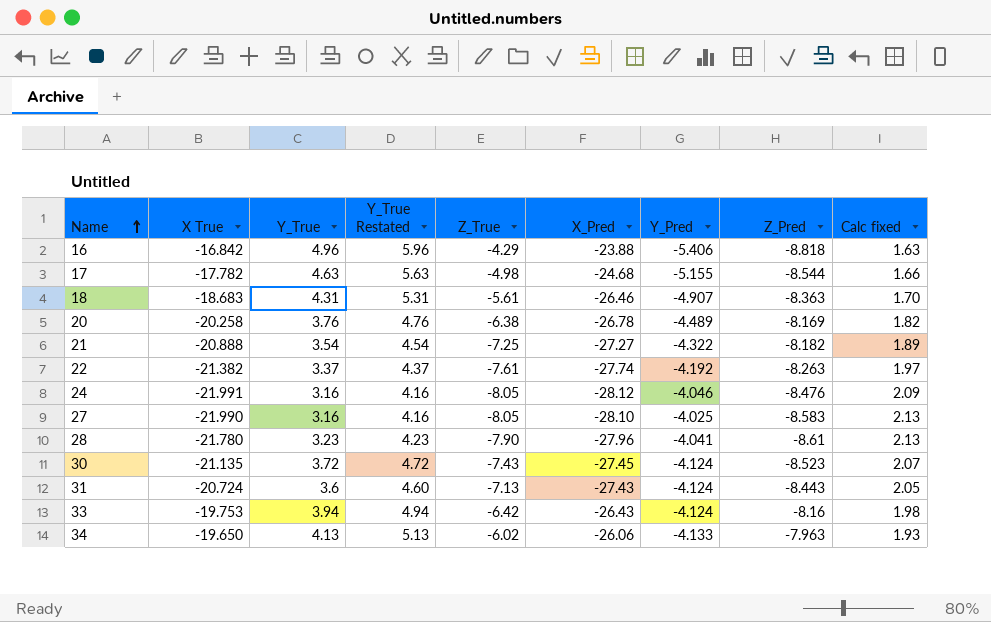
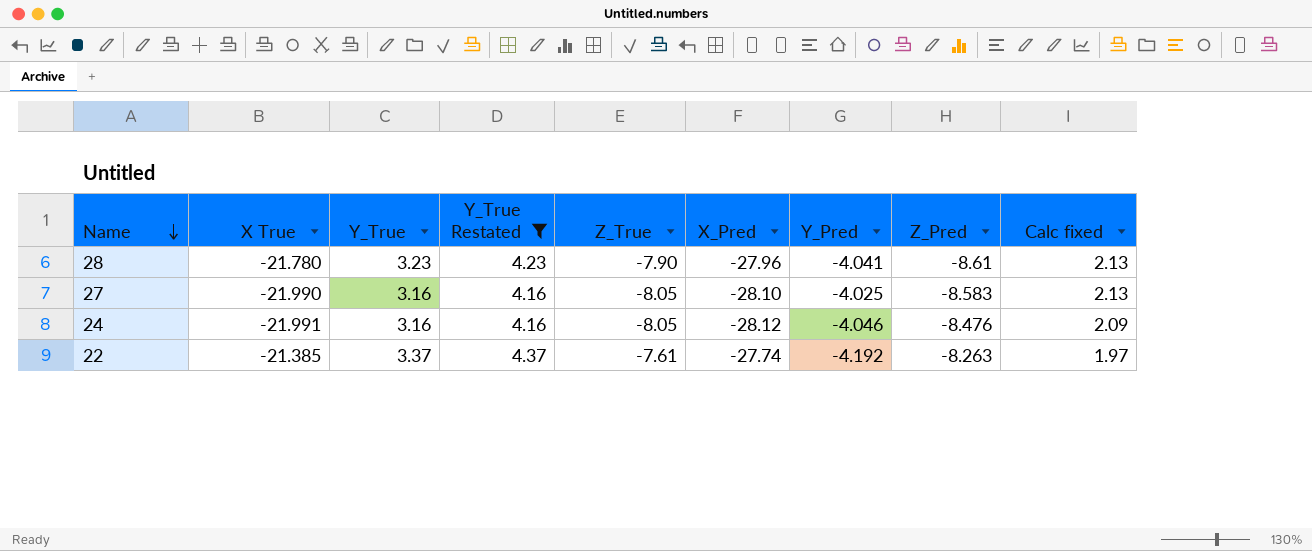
filter: none -> Y_True Restated <= 4.37
row order: Name ascending -> Name descending
22 | X True: -21.382 -> -21.385

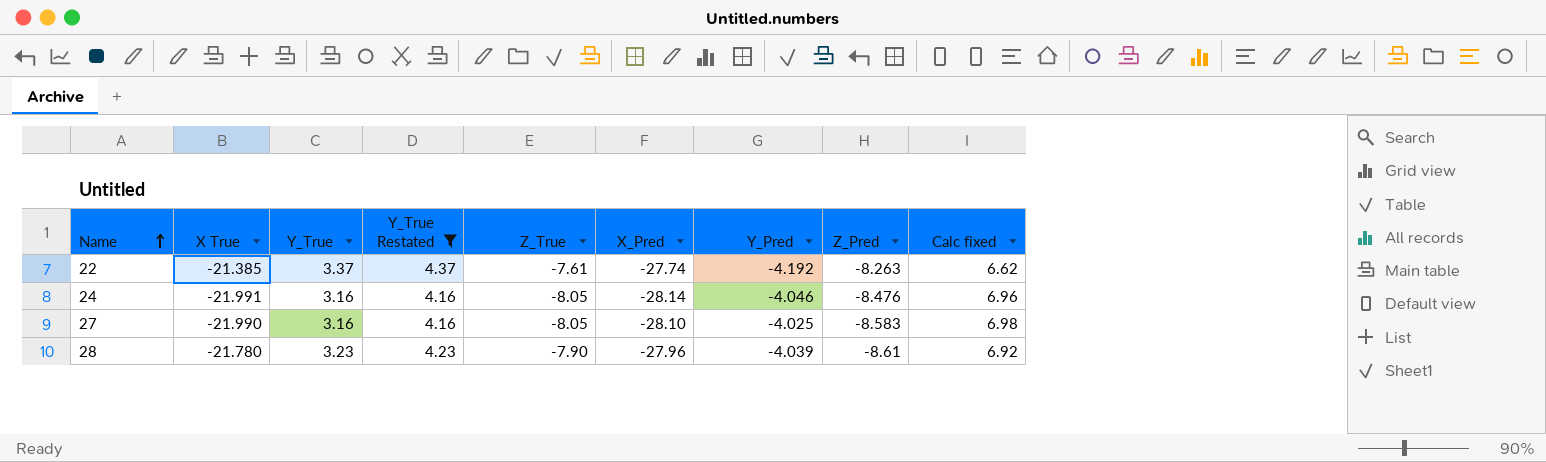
row order: Name descending -> Name ascending
column Calc fixed | formula: [Z_Pred] / [Y_Pred] -> [X_Pred] / [Y_Pred]
24 | X_Pred: -28.12 -> -28.14
28 | Y_Pred: -4.041 -> -4.039

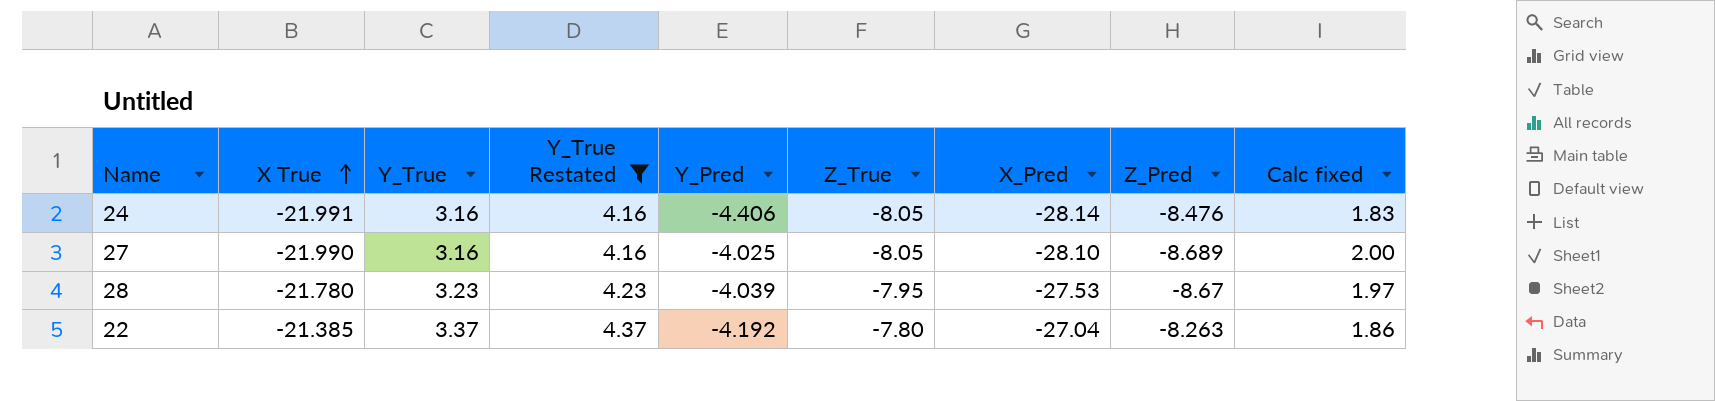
row order: Name ascending -> X True ascending
column Y_Pred | position: 7 -> 5
column Calc fixed | formula: [X_Pred] / [Y_Pred] -> [Z_True] / [Y_Pred]
24 | Y_Pred: -4.046 -> -4.406
27 | Z_Pred: -8.583 -> -8.689
28 | Z_True: -7.90 -> -7.95
28 | X_Pred: -27.96 -> -27.53
28 | Z_Pred: -8.61 -> -8.67
22 | Z_True: -7.61 -> -7.80
22 | X_Pred: -27.74 -> -27.04

